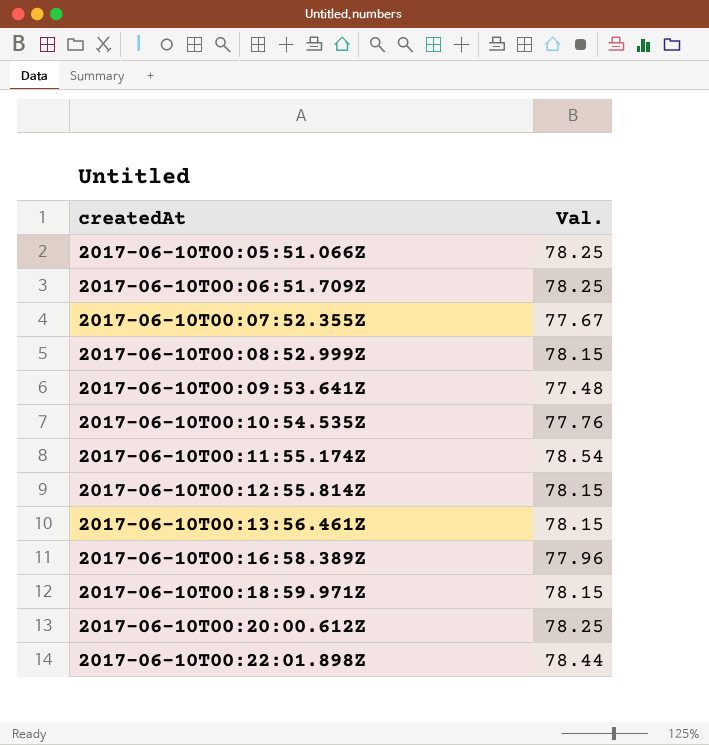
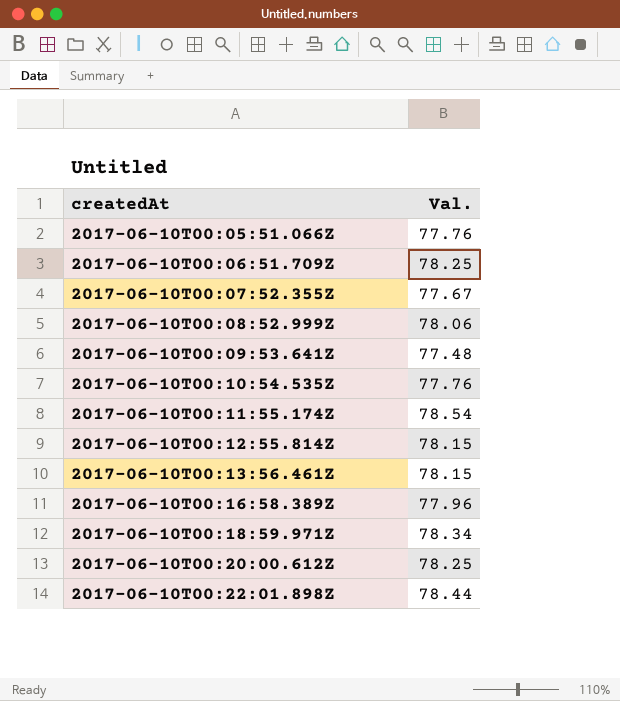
2017-06-10T00:05:51.066Z | Val.: 78.25 -> 77.76
2017-06-10T00:08:52.999Z | Val.: 78.15 -> 78.06
2017-06-10T00:18:59.971Z | Val.: 78.15 -> 78.34

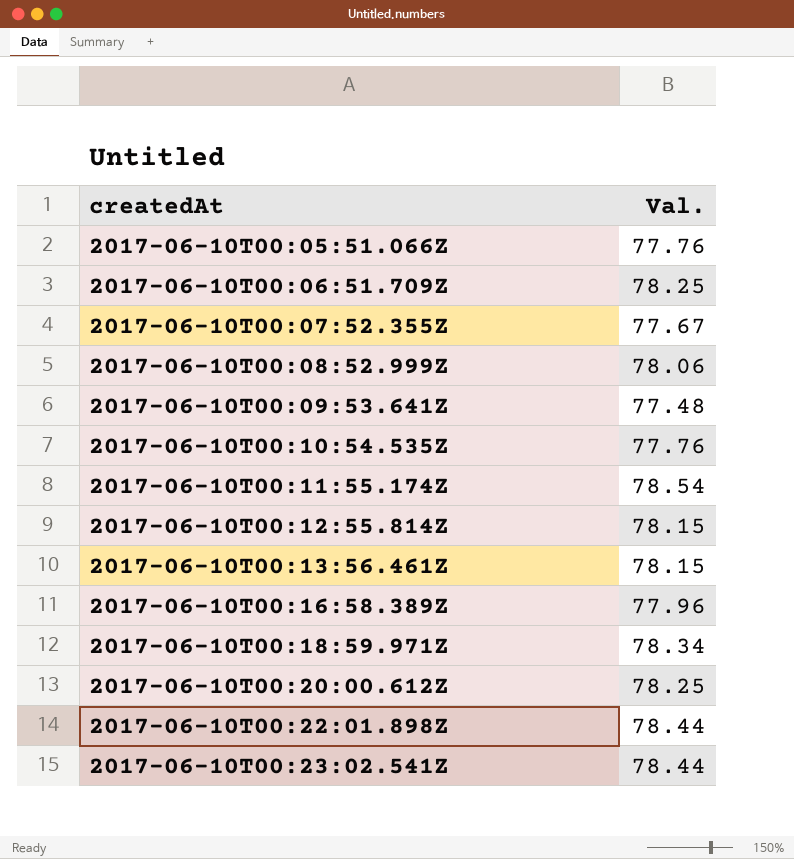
row 2017-06-10T00:23:02.541Z: none -> 78.44

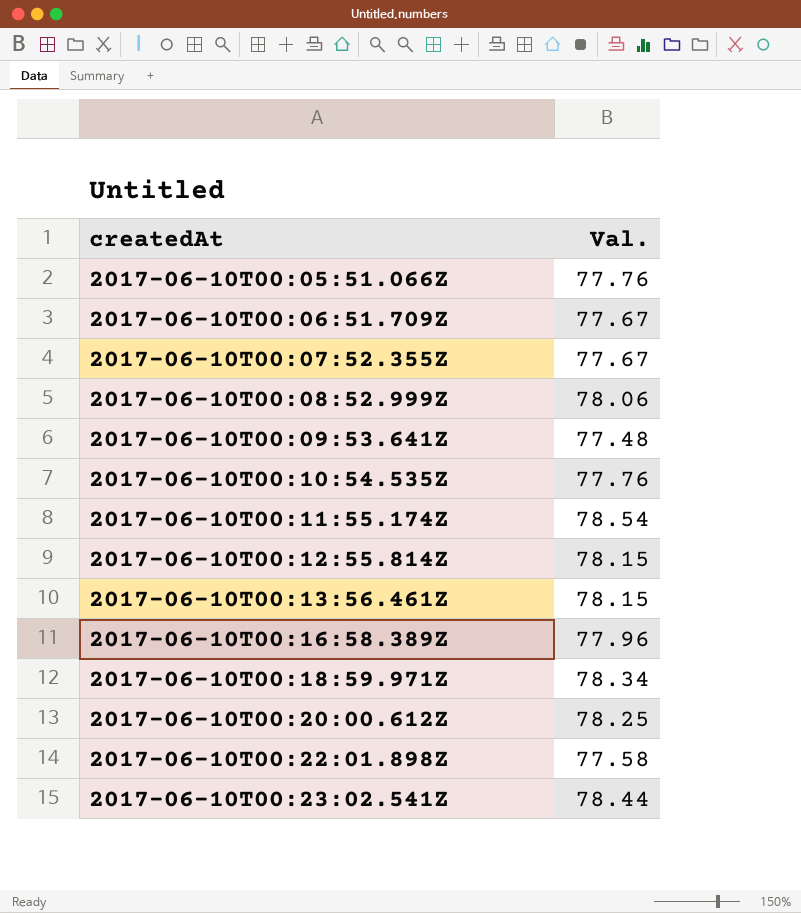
2017-06-10T00:06:51.709Z | Val.: 78.25 -> 77.67
2017-06-10T00:22:01.898Z | Val.: 78.44 -> 77.58

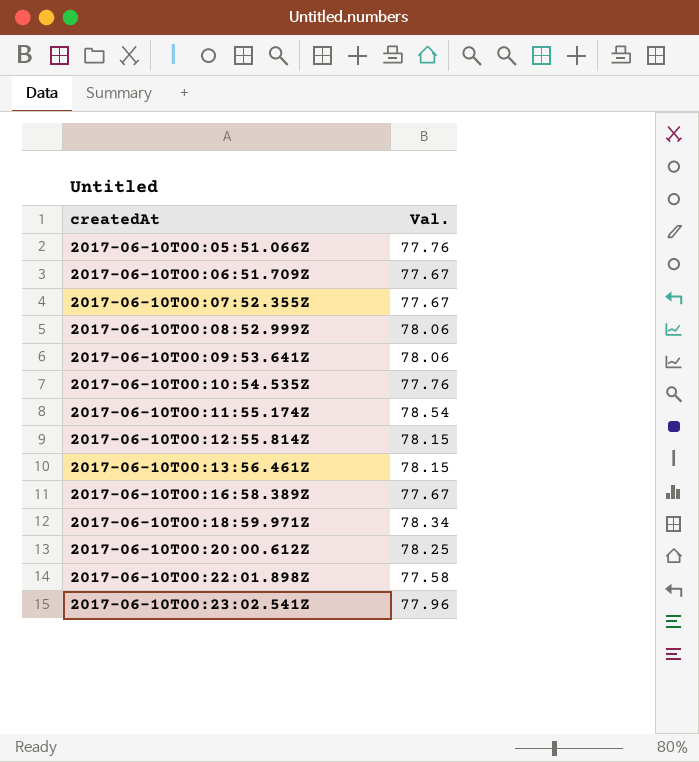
2017-06-10T00:09:53.641Z | Val.: 77.48 -> 78.06
2017-06-10T00:16:58.389Z | Val.: 77.96 -> 77.67
2017-06-10T00:23:02.541Z | Val.: 78.44 -> 77.96

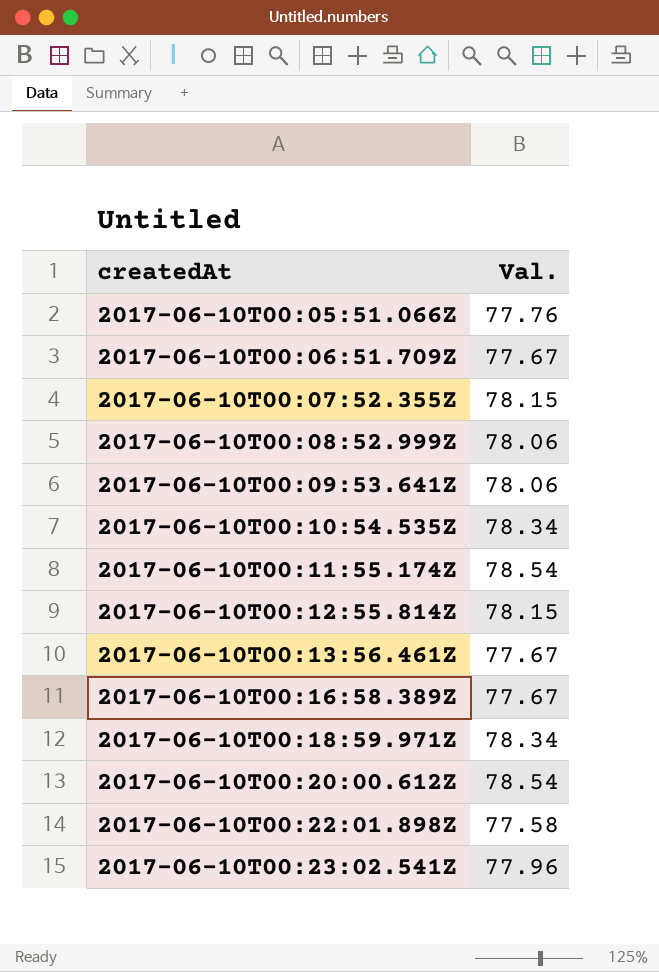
2017-06-10T00:07:52.355Z | Val.: 77.67 -> 78.15
2017-06-10T00:10:54.535Z | Val.: 77.76 -> 78.34
2017-06-10T00:13:56.461Z | Val.: 78.15 -> 77.67
2017-06-10T00:20:00.612Z | Val.: 78.25 -> 78.54

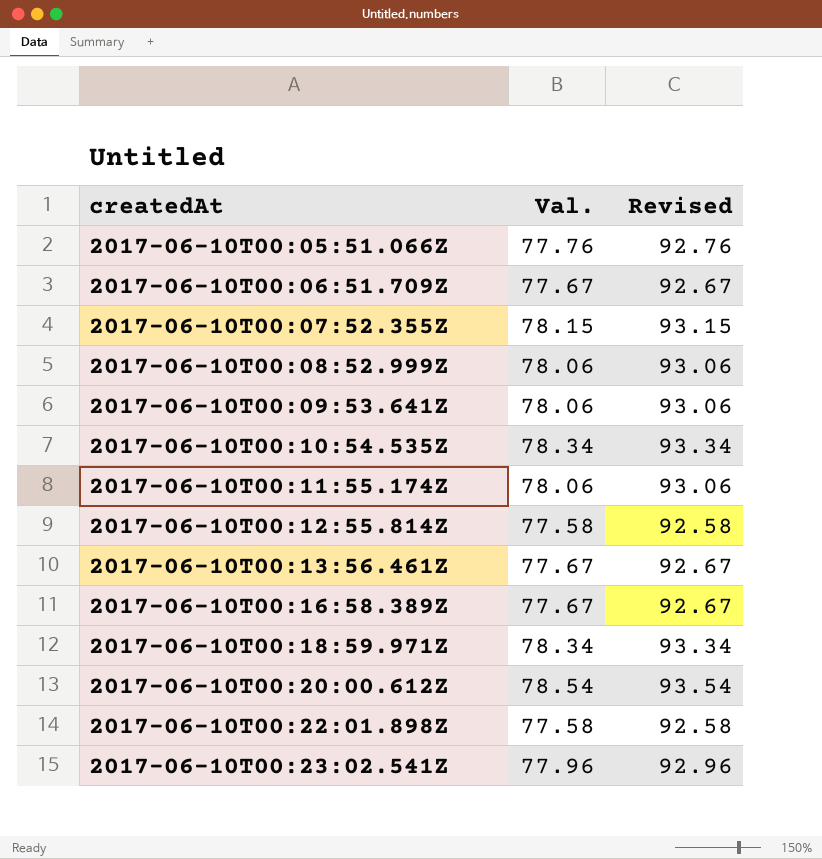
column Revised | formula: none -> [Val.] + 15
2017-06-10T00:11:55.174Z | Val.: 78.54 -> 78.06
2017-06-10T00:12:55.814Z | Val.: 78.15 -> 77.58

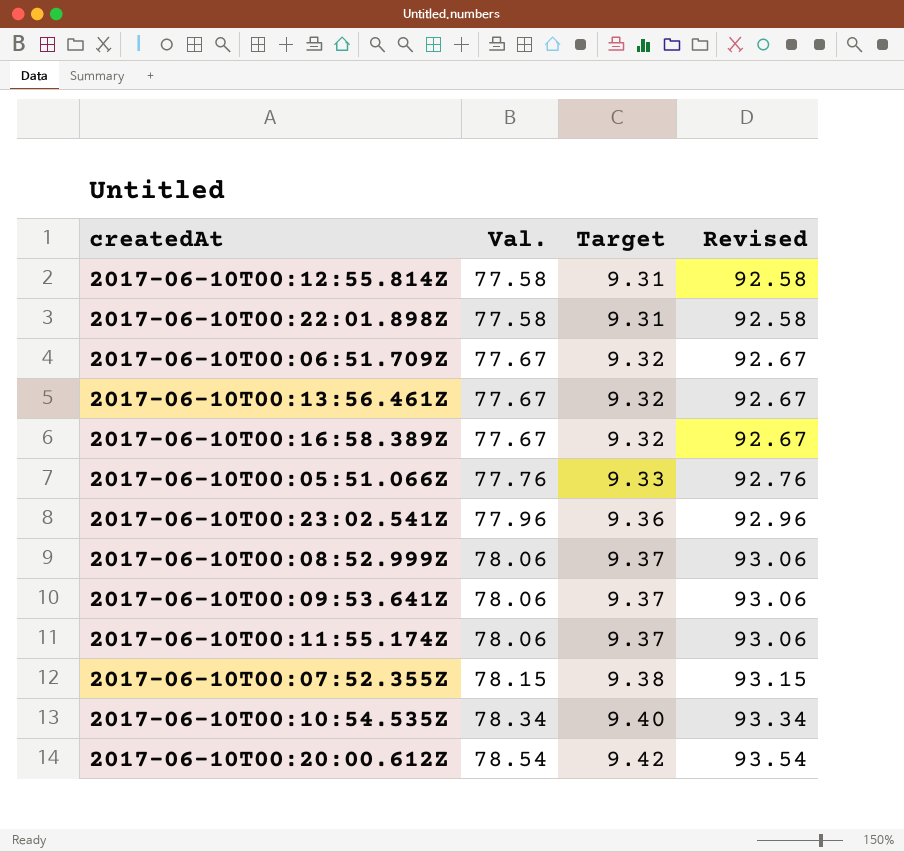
row order: createdAt ascending -> Val. ascending
column Target | formula: none -> [Val.] * 0.12
row 2017-06-10T00:18:59.971Z: 78.34 | 93.34 -> none

